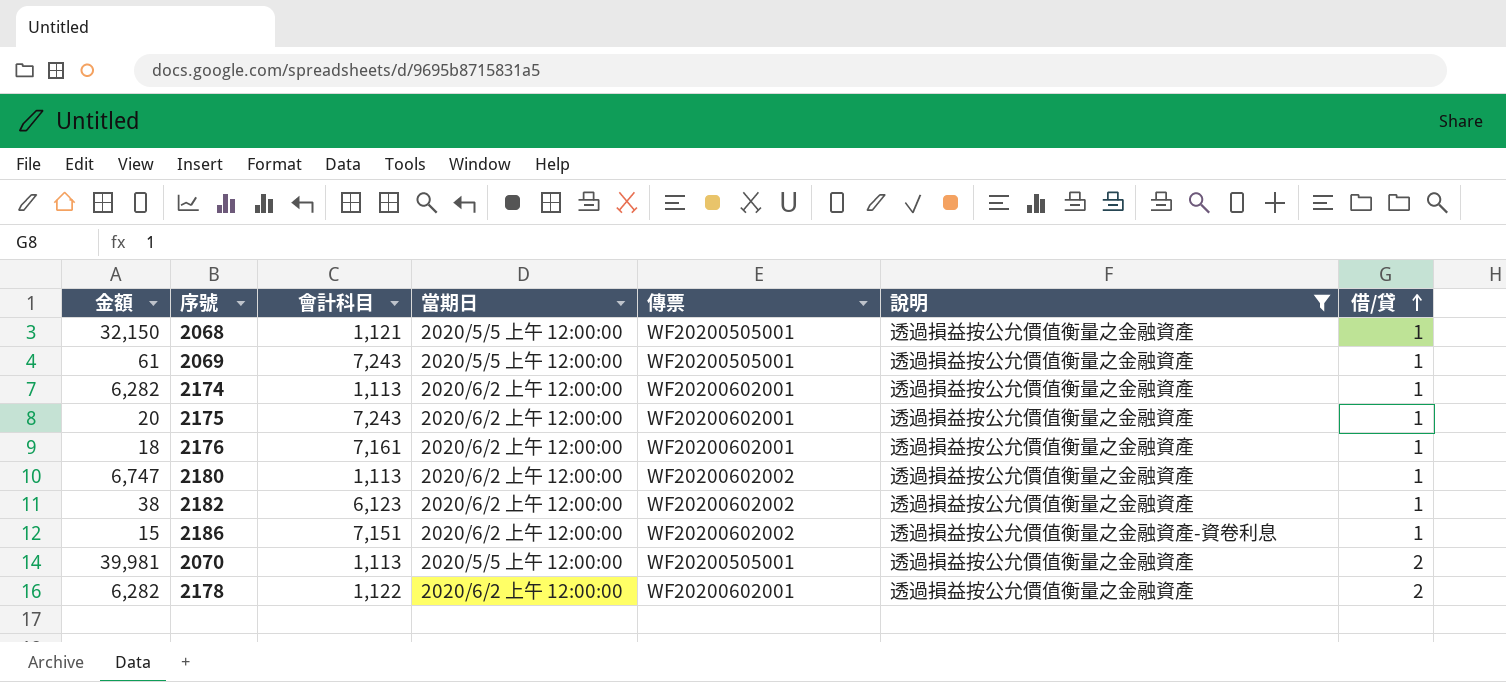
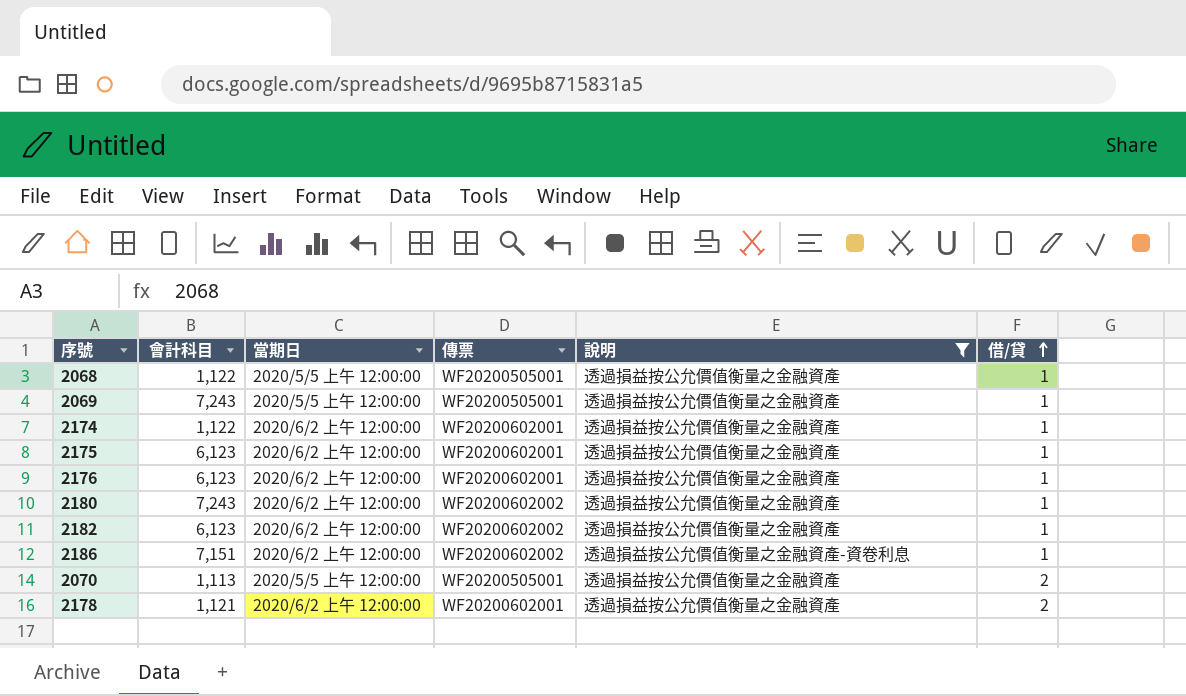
column 金額 | position: 1 -> none
2068 | 會計科目: 1,121 -> 1,122
2174 | 會計科目: 1,113 -> 1,122
2175 | 會計科目: 7,243 -> 6,123
2176 | 會計科目: 7,161 -> 6,123
2180 | 會計科目: 1,113 -> 7,243
2178 | 會計科目: 1,122 -> 1,121

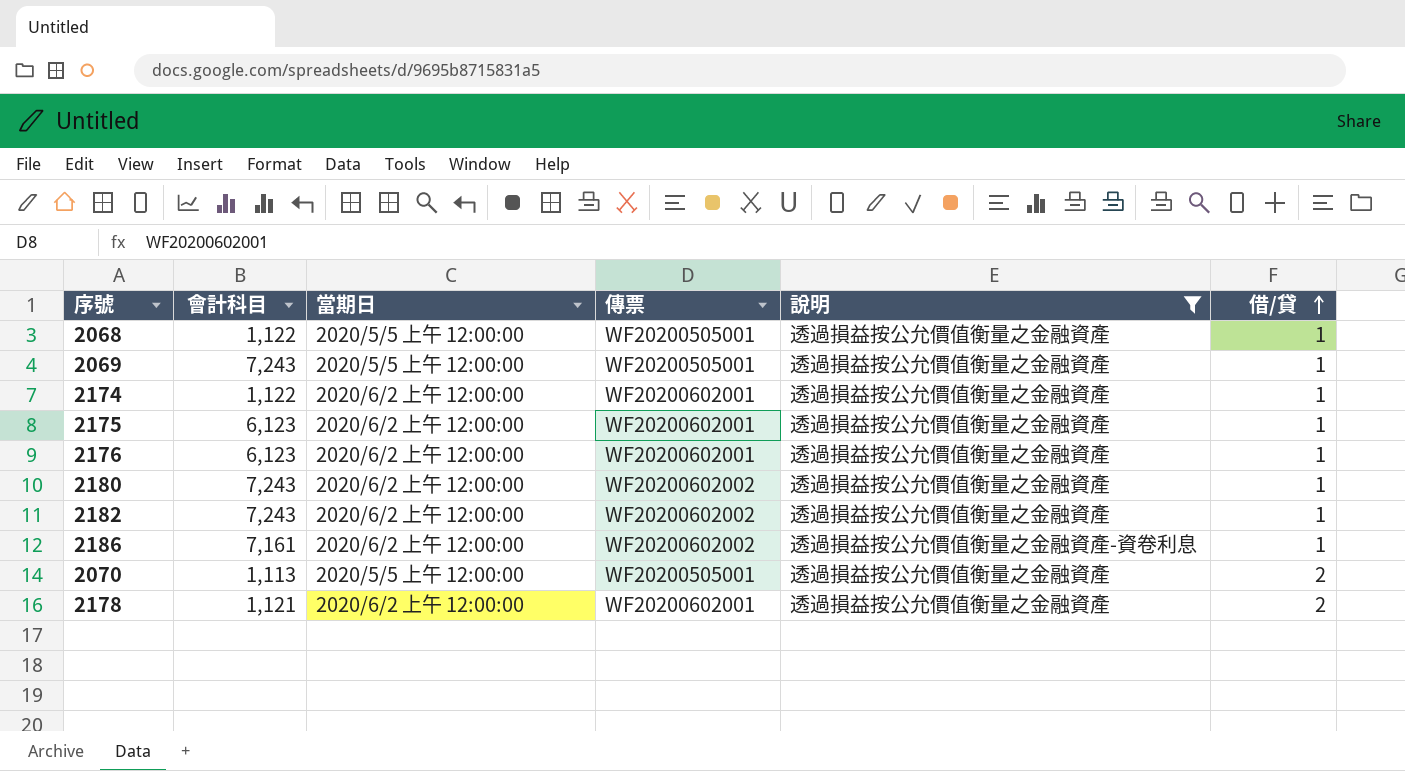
2182 | 會計科目: 6,123 -> 7,243
2186 | 會計科目: 7,151 -> 7,161

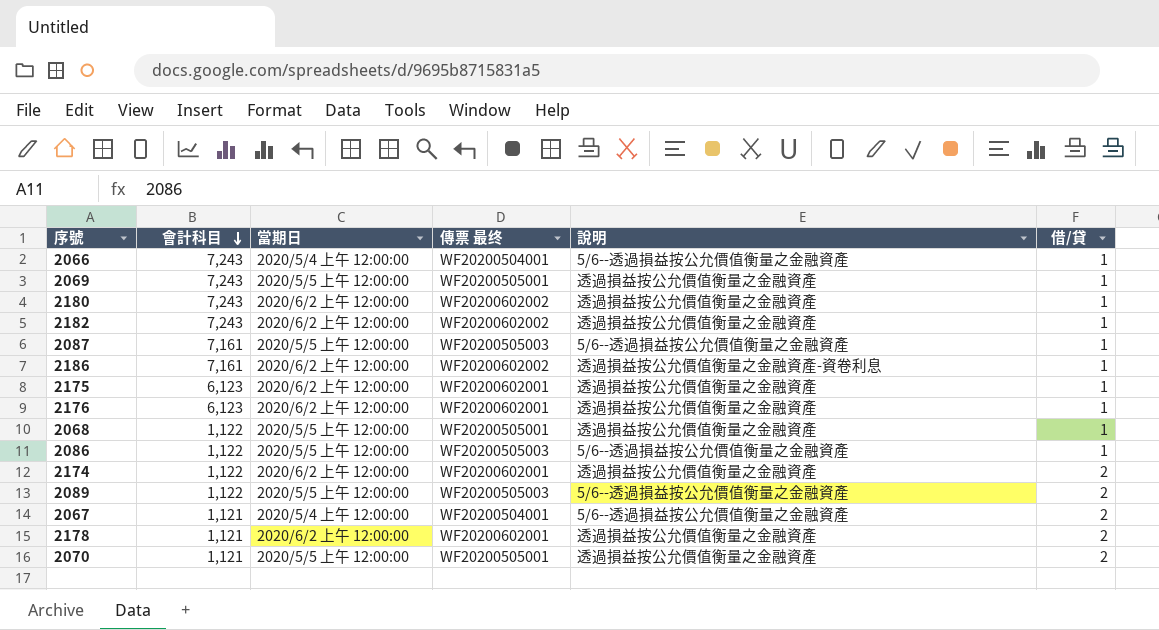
filter: 說明 != 5/6--透過損益按公允價值衡量之金融資產 -> none
row order: 借/貸 ascending -> 會計科目 descending
column name: 傳票 -> 傳票 最终
2174 | 借/貸: 1 -> 2
2070 | 會計科目: 1,113 -> 1,121

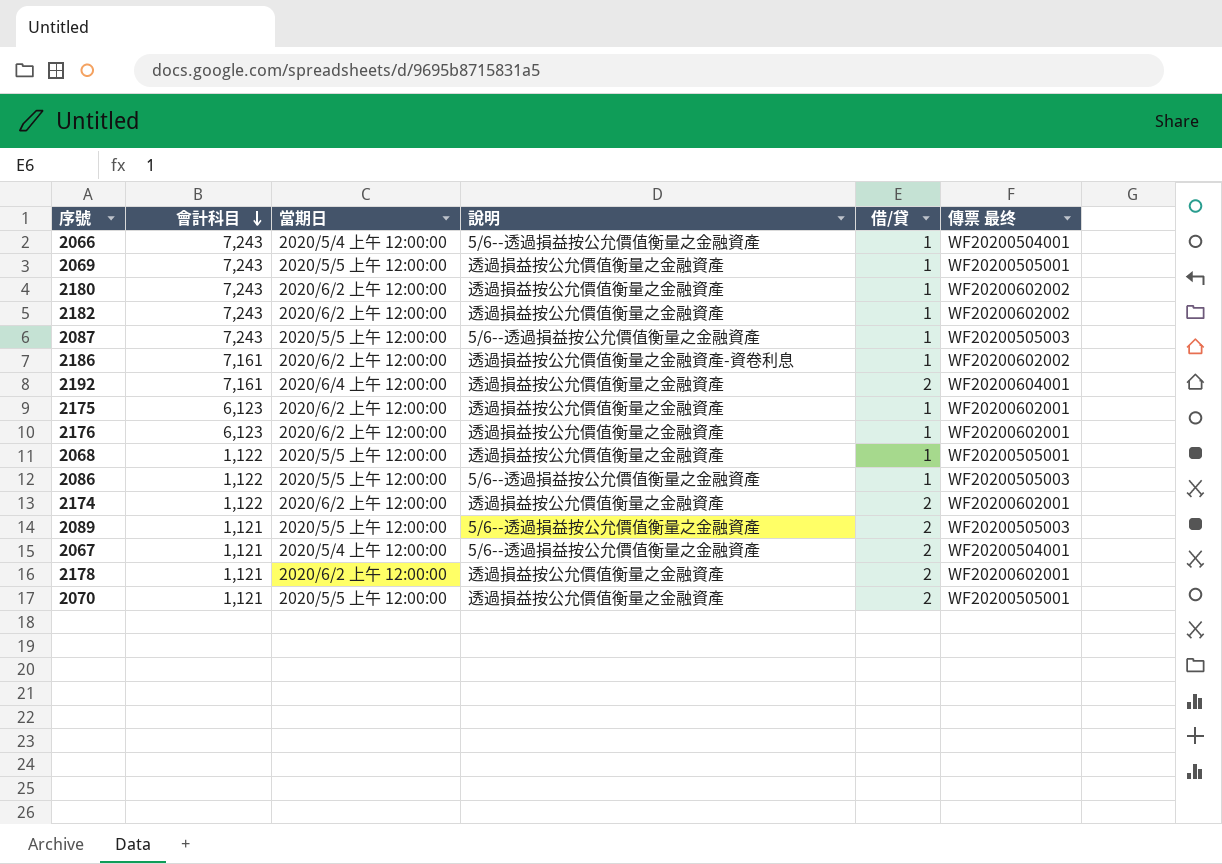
column 傳票 最终 | position: 4 -> 6
2087 | 會計科目: 7,161 -> 7,243
row 2192: none -> 7,161 | 2020/6/4 上午 12:00:00 | 透過損益按公允價值衡量之金融資產 | 2 | WF20200604001
2089 | 會計科目: 1,122 -> 1,121

